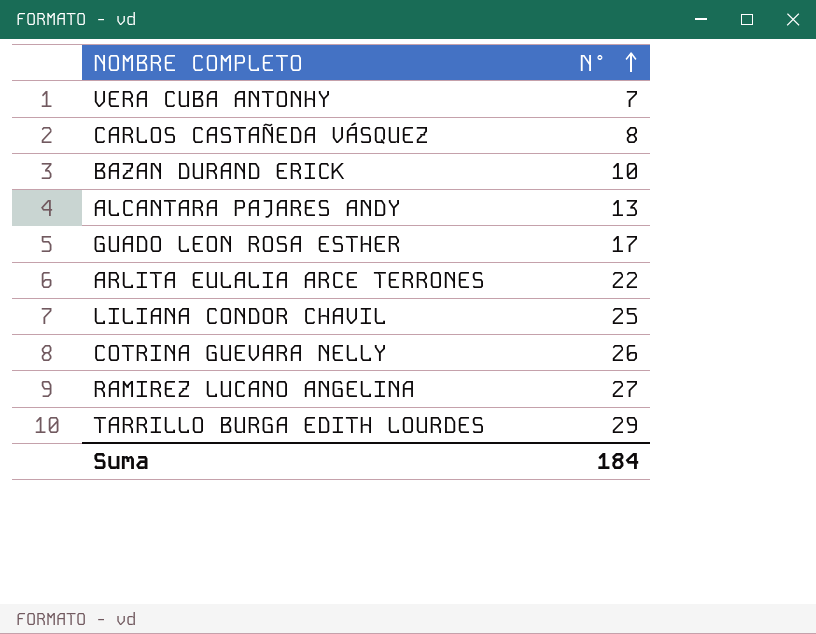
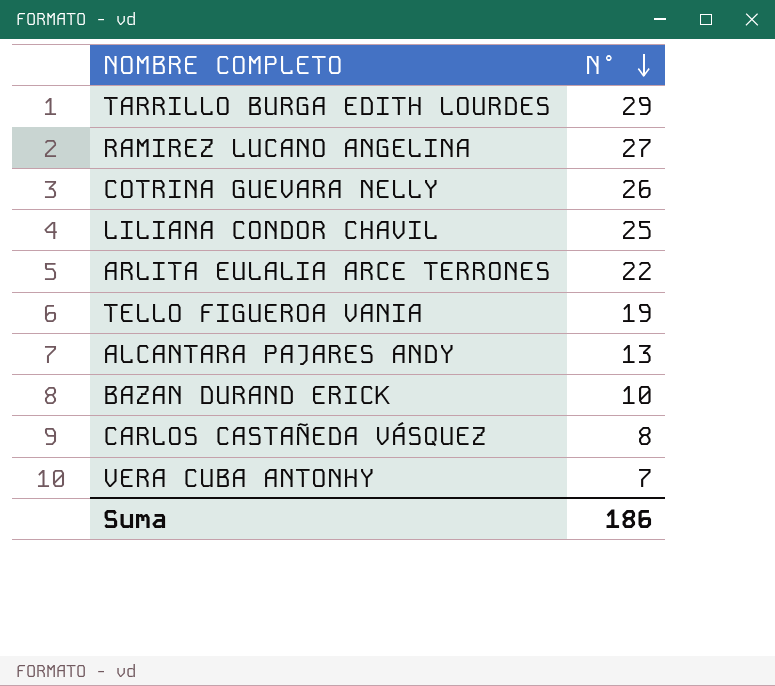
row order: N° ascending -> N° descending
row GUADO LEON ROSA ESTHER: 17 -> none
row TELLO FIGUEROA VANIA: none -> 19
Suma | N°: 184 -> 186

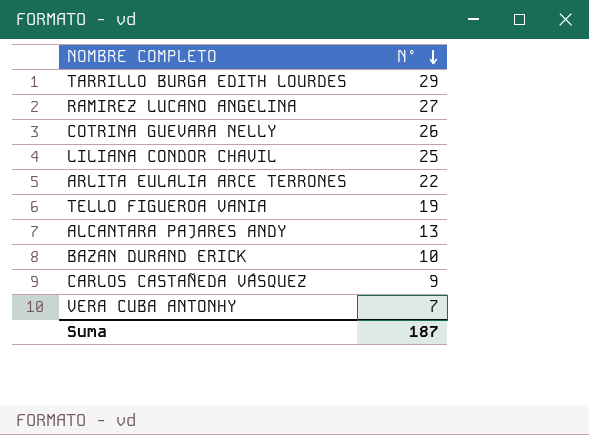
CARLOS CASTAÑEDA VÁSQUEZ | N°: 8 -> 9
Suma | N°: 186 -> 187

